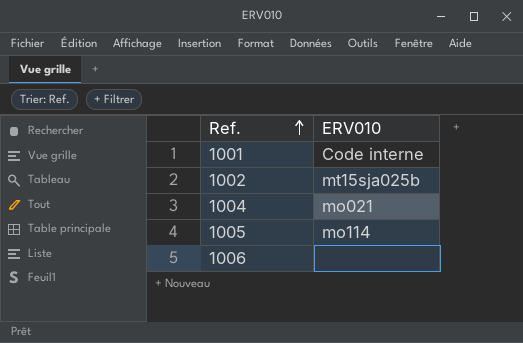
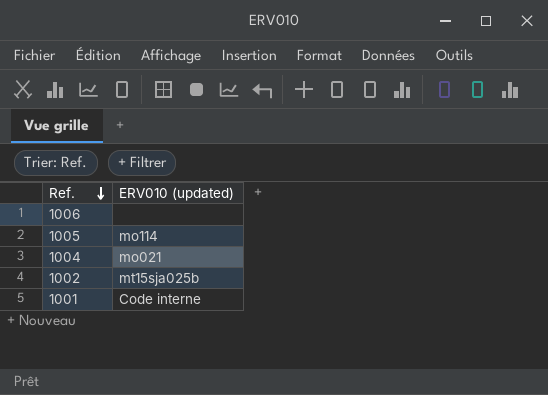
row order: Ref. ascending -> Ref. descending
column name: ERV010 -> ERV010 (updated)

